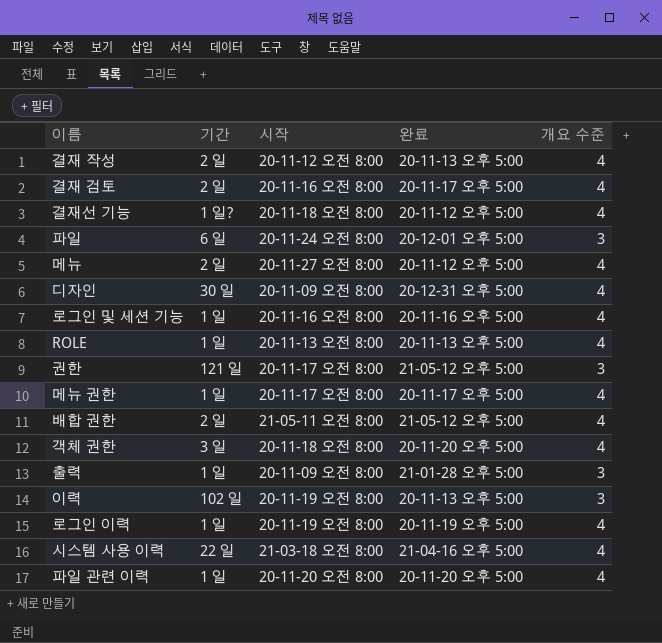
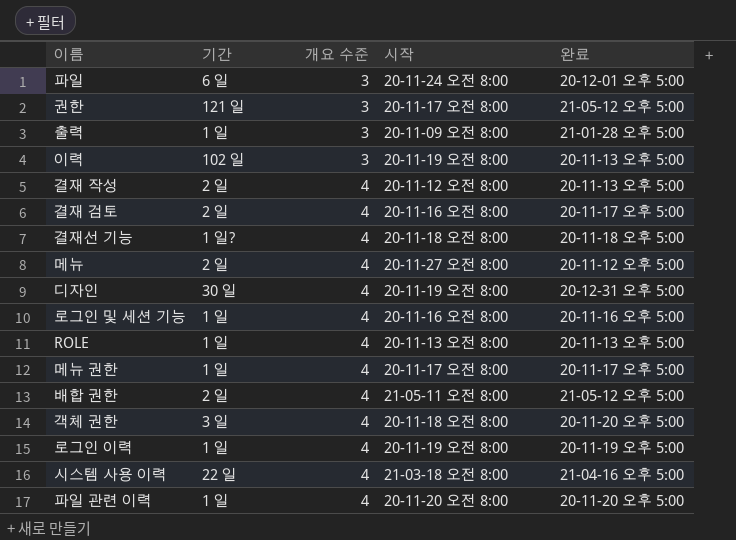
row order: none -> 개요 수준 ascending
column 개요 수준 | position: 5 -> 3
결재선 기능 | 완료: 20-11-12 오후 5:00 -> 20-11-18 오후 5:00
디자인 | 시작: 20-11-09 오전 8:00 -> 20-11-19 오전 8:00

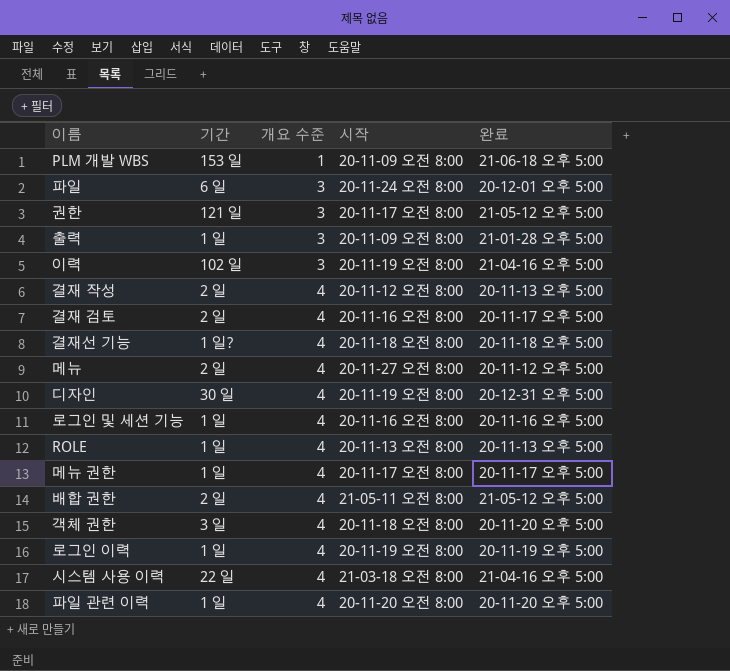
row PLM 개발 WBS: none -> 153 일 | 1 | 20-11-09 오전 8:00 | 21-06-18 오후 5:00
이력 | 완료: 20-11-13 오후 5:00 -> 21-04-16 오후 5:00

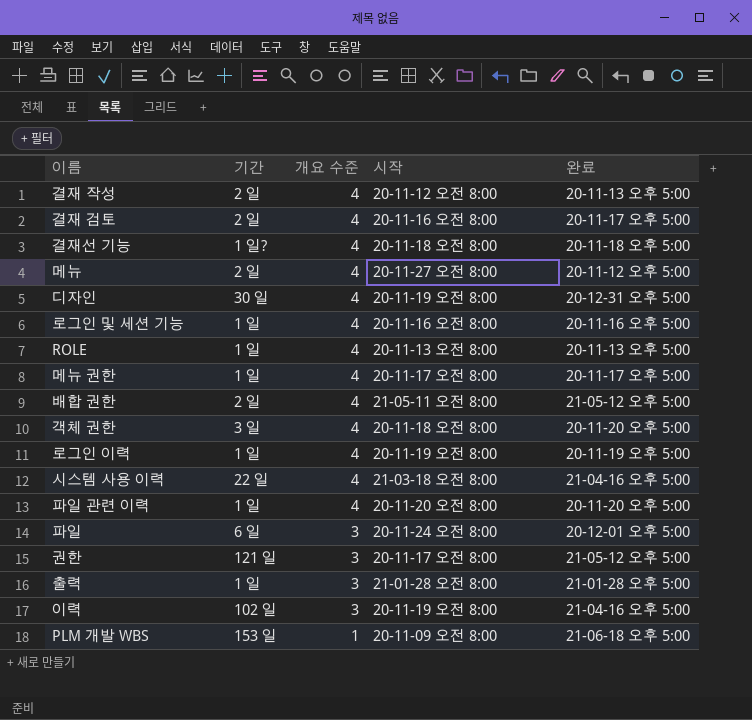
row order: 개요 수준 ascending -> 개요 수준 descending
출력 | 시작: 20-11-09 오전 8:00 -> 21-01-28 오전 8:00

